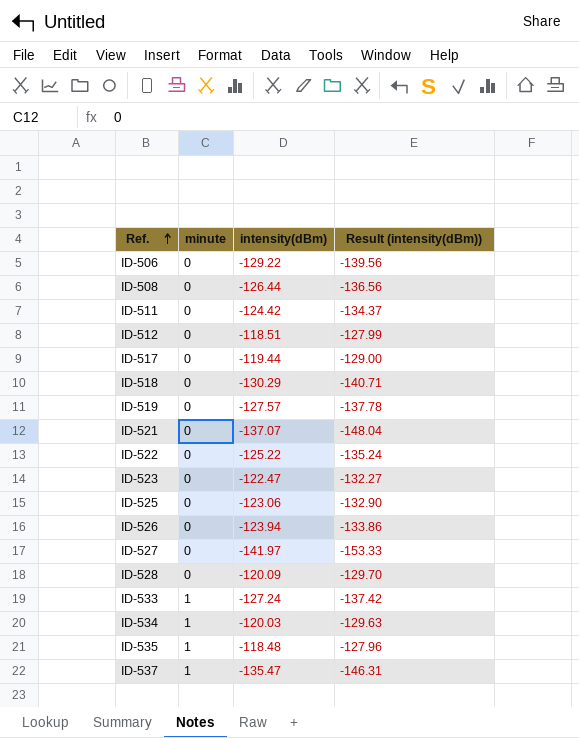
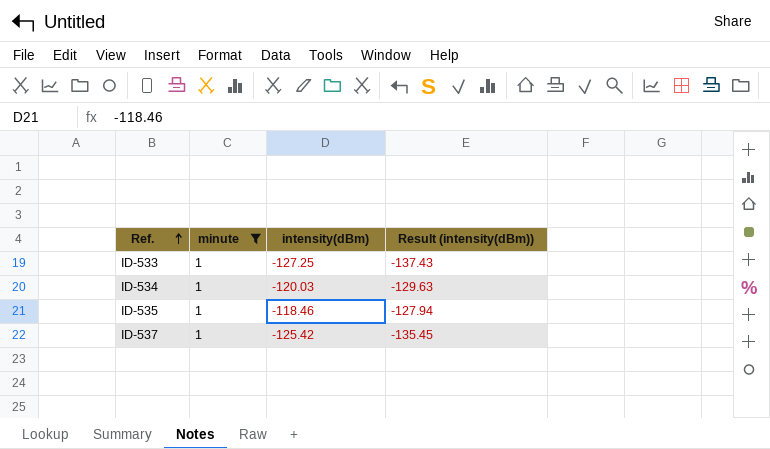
filter: none -> minute = 1
ID-533 | intensity(dBm): -127.24 -> -127.25
ID-533 | Result (intensity(dBm)): -137.42 -> -137.43
ID-535 | intensity(dBm): -118.48 -> -118.46
ID-535 | Result (intensity(dBm)): -127.96 -> -127.94
ID-537 | intensity(dBm): -135.47 -> -125.42
ID-537 | Result (intensity(dBm)): -146.31 -> -135.45

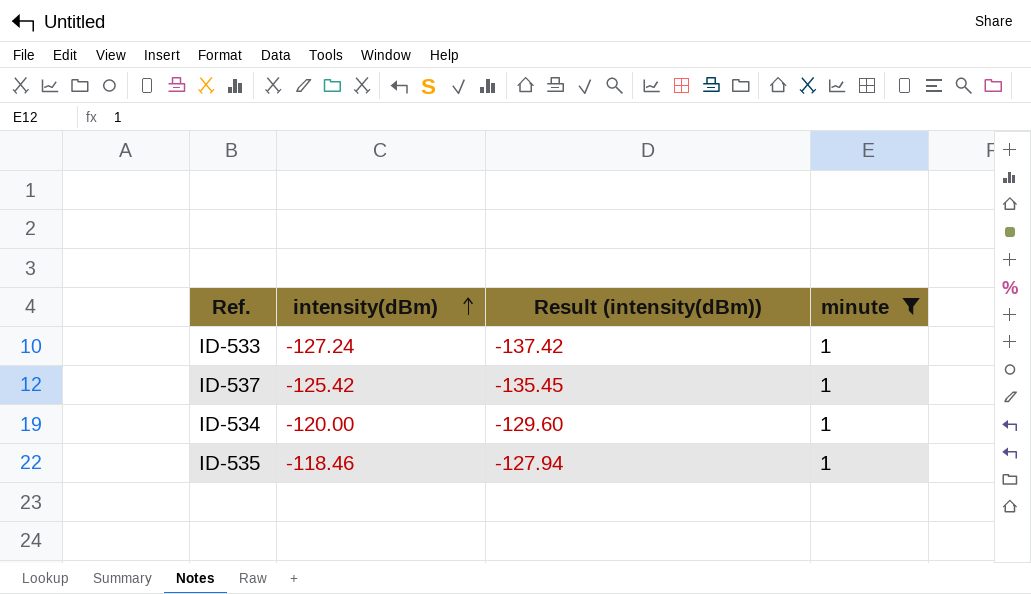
row order: Ref. ascending -> intensity(dBm) ascending
column minute | position: 2 -> 4
ID-533 | intensity(dBm): -127.25 -> -127.24
ID-533 | Result (intensity(dBm)): -137.43 -> -137.42
ID-534 | intensity(dBm): -120.03 -> -120.00
ID-534 | Result (intensity(dBm)): -129.63 -> -129.60

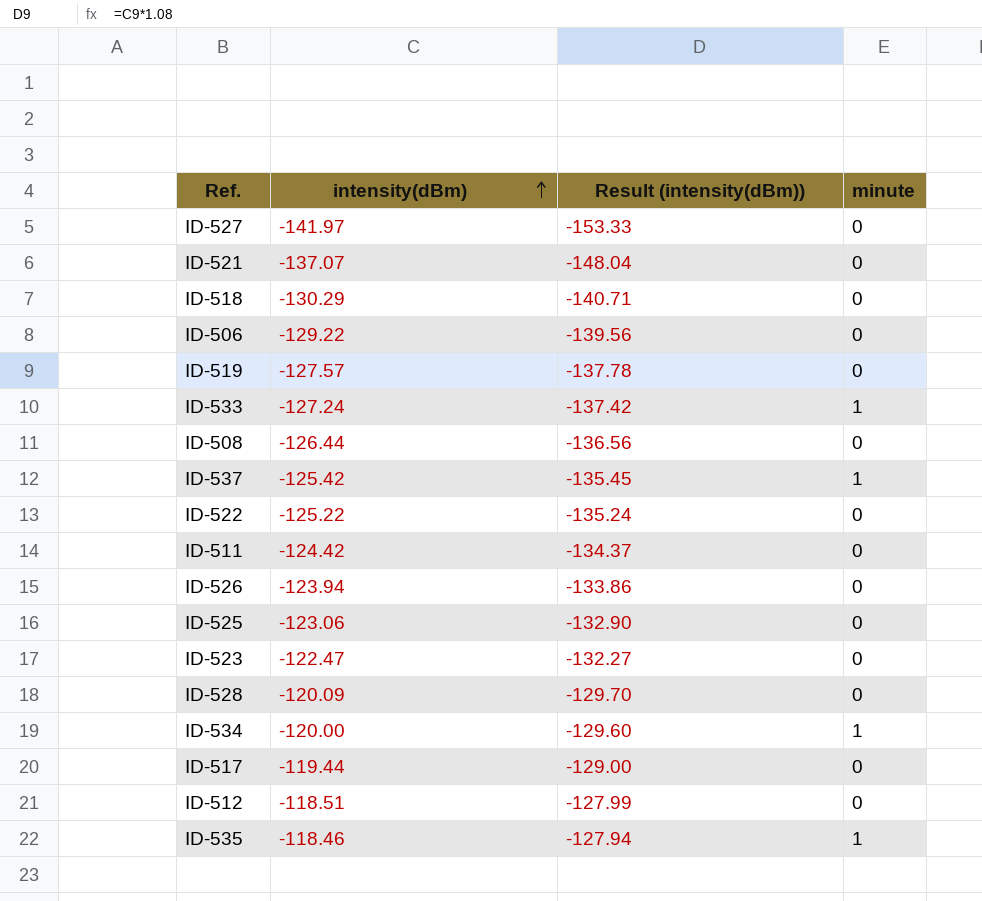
filter: minute = 1 -> none

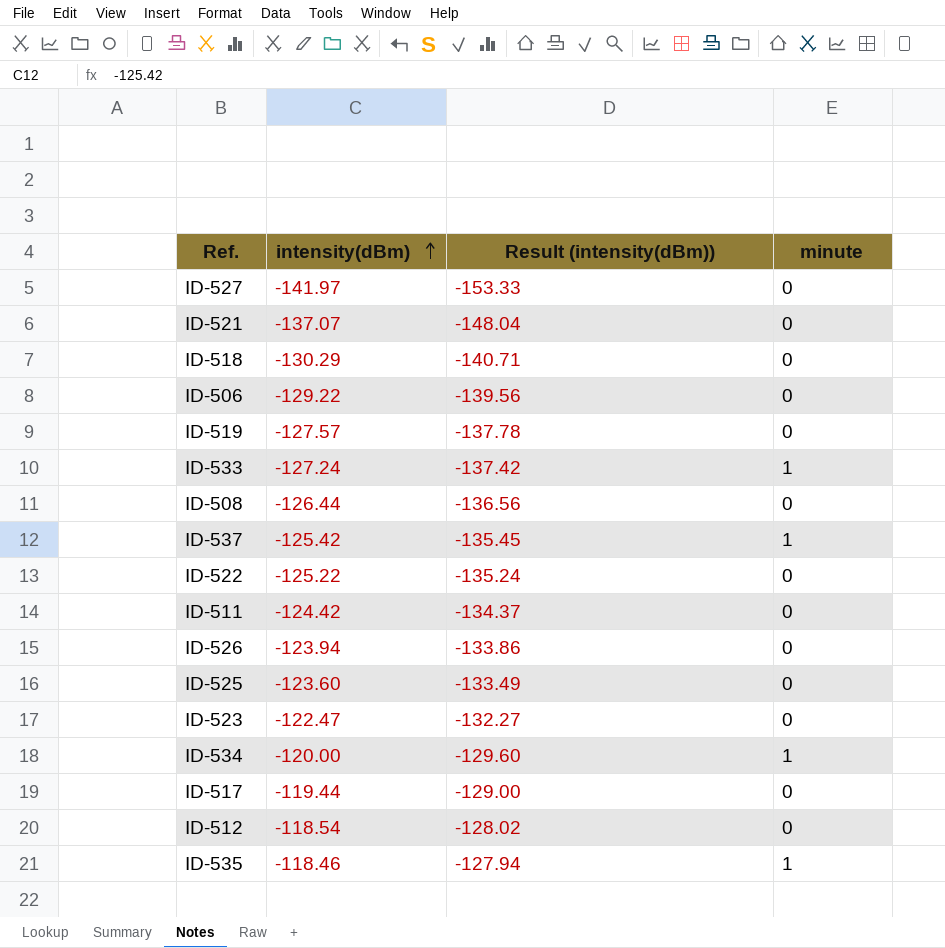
row ID-528: -120.09 | -129.70 | 0 -> none
ID-525 | intensity(dBm): -123.06 -> -123.60
ID-525 | Result (intensity(dBm)): -132.90 -> -133.49
ID-512 | intensity(dBm): -118.51 -> -118.54
ID-512 | Result (intensity(dBm)): -127.99 -> -128.02

